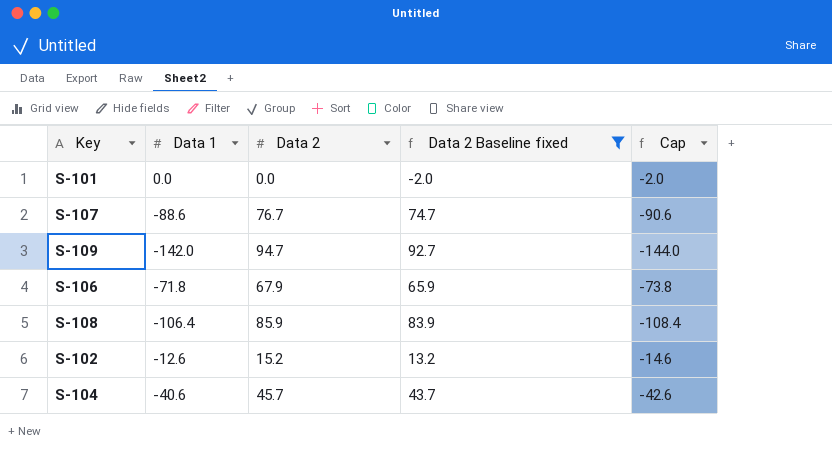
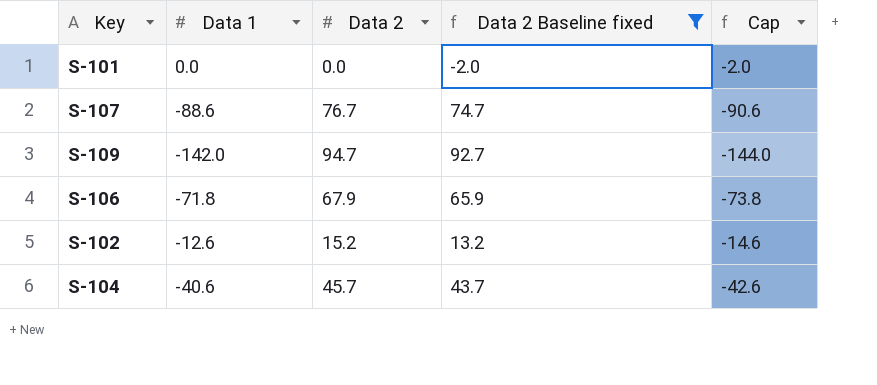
row S-108: -106.4 | 85.9 | 83.9 | -108.4 -> none

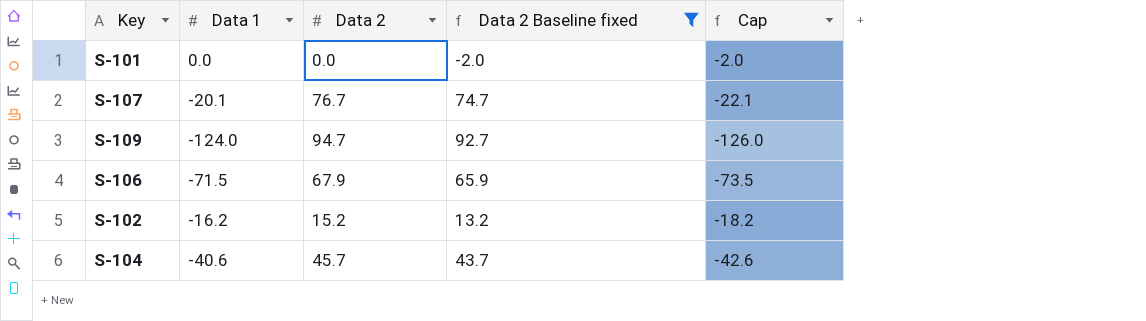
S-107 | Data 1: -88.6 -> -20.1
S-107 | Cap: -90.6 -> -22.1
S-109 | Data 1: -142.0 -> -124.0
S-109 | Cap: -144.0 -> -126.0
S-106 | Data 1: -71.8 -> -71.5
S-106 | Cap: -73.8 -> -73.5
S-102 | Data 1: -12.6 -> -16.2
S-102 | Cap: -14.6 -> -18.2

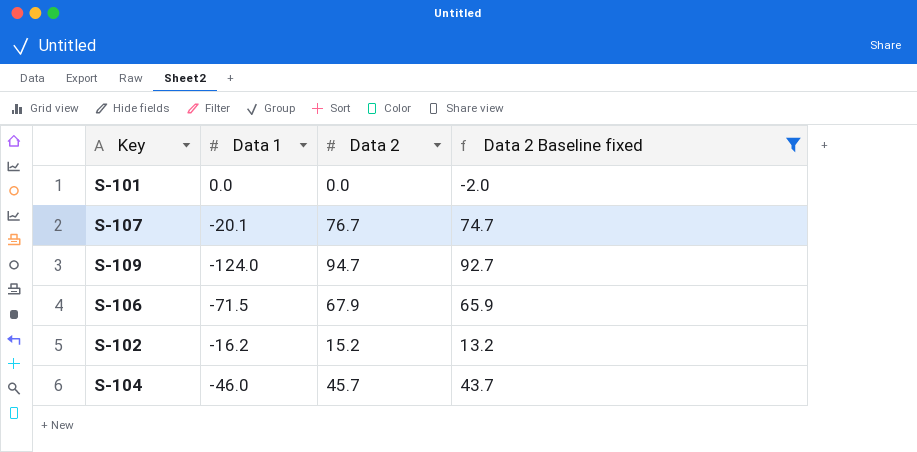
column Cap | formula: [Data 1] - 2 -> none
S-104 | Data 1: -40.6 -> -46.0

